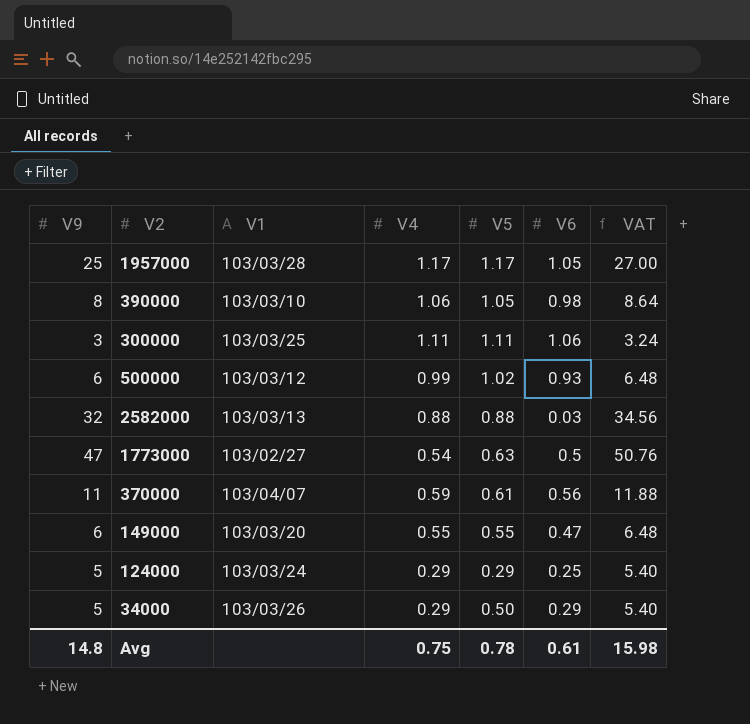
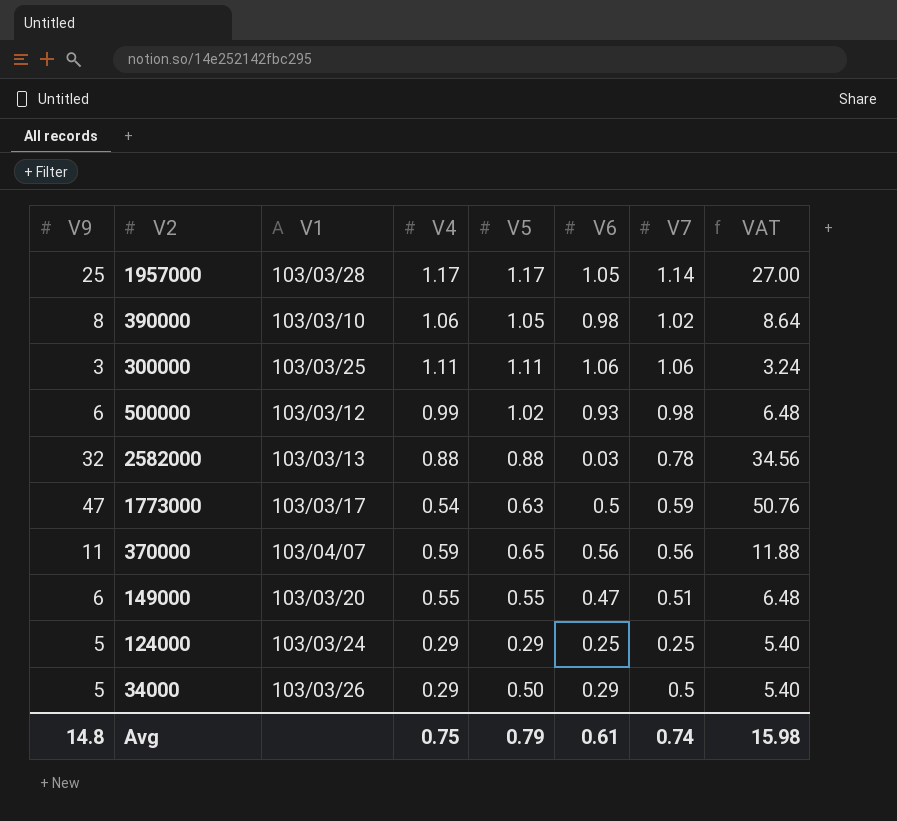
column V7 | position: none -> 7
1773000 | V1: 103/02/27 -> 103/03/17
370000 | V5: 0.61 -> 0.65
Avg | V5: 0.78 -> 0.79

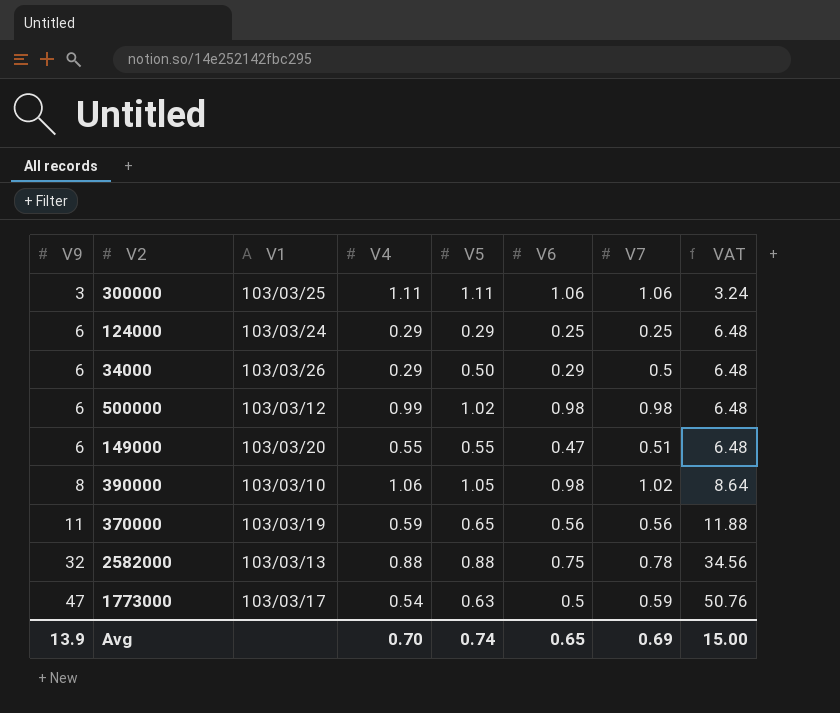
row order: none -> V9 ascending
row 1957000: 25 | 103/03/28 | 1.17 | 1.17 | 1.05 | 1.14 | 27.00 -> none
124000 | V9: 5 -> 6
124000 | VAT: 5.40 -> 6.48
34000 | V9: 5 -> 6
34000 | VAT: 5.40 -> 6.48
500000 | V6: 0.93 -> 0.98
370000 | V1: 103/04/07 -> 103/03/19
2582000 | V6: 0.03 -> 0.75
Avg | V9: 14.8 -> 13.9
Avg | V4: 0.75 -> 0.70
Avg | V5: 0.79 -> 0.74
Avg | V6: 0.61 -> 0.65
Avg | V7: 0.74 -> 0.69
Avg | VAT: 15.98 -> 15.00

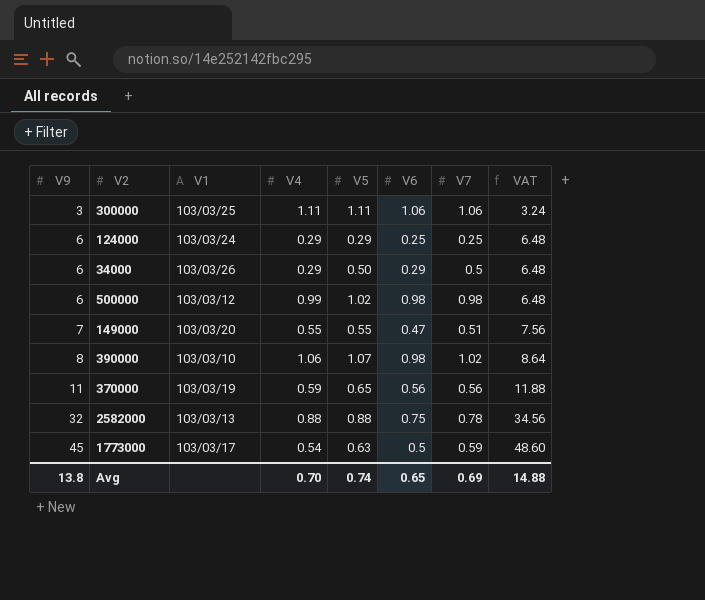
149000 | V9: 6 -> 7
149000 | VAT: 6.48 -> 7.56
390000 | V5: 1.05 -> 1.07
1773000 | V9: 47 -> 45
1773000 | VAT: 50.76 -> 48.60
Avg | V9: 13.9 -> 13.8
Avg | VAT: 15.00 -> 14.88

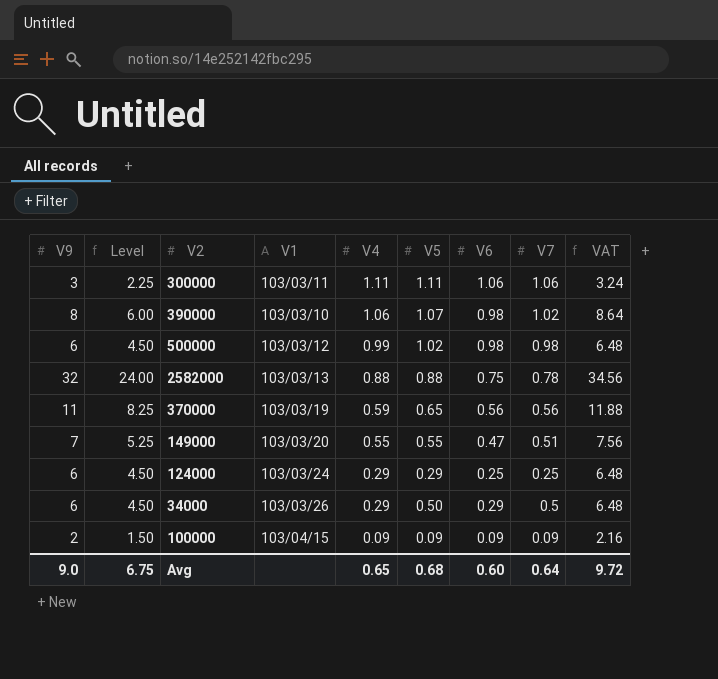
row order: V9 ascending -> V4 descending
column Level | formula: none -> [V9] * 0.75
row 1773000: 45 | 103/03/17 | 0.54 | 0.63 | 0.5 | 0.59 | 48.60 -> none
300000 | V1: 103/03/25 -> 103/03/11
row 100000: none -> 2 | 1.50 | 103/04/15 | 0.09 | 0.09 | 0.09 | 0.09 | 2.16
Avg | V9: 13.8 -> 9.0
Avg | V4: 0.70 -> 0.65
Avg | V5: 0.74 -> 0.68
Avg | V6: 0.65 -> 0.60
Avg | V7: 0.69 -> 0.64
Avg | VAT: 14.88 -> 9.72

